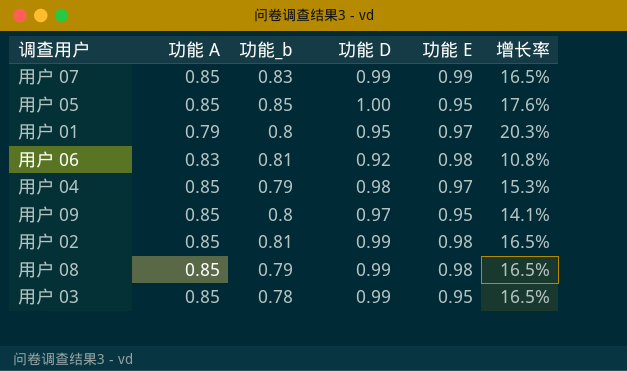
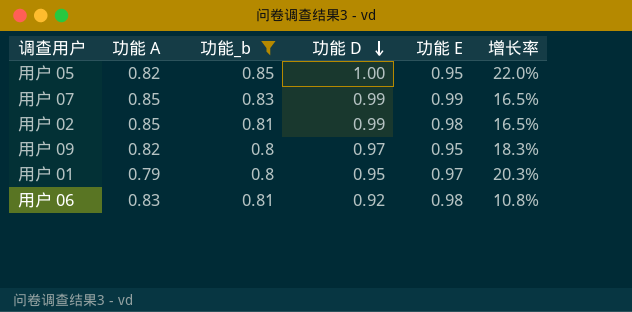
filter: none -> 功能_b >= 0.8
row order: none -> 功能 D descending
用户 05 | 功能 A: 0.85 -> 0.82
用户 05 | 增长率: 17.6% -> 22.0%
用户 09 | 功能 A: 0.85 -> 0.82
用户 09 | 增长率: 14.1% -> 18.3%

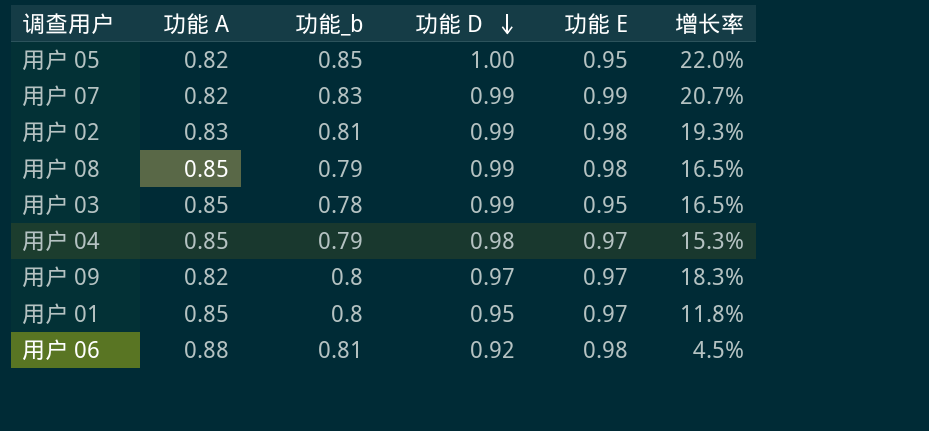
filter: 功能_b >= 0.8 -> none
用户 07 | 功能 A: 0.85 -> 0.82
用户 07 | 增长率: 16.5% -> 20.7%
用户 02 | 功能 A: 0.85 -> 0.83
用户 02 | 增长率: 16.5% -> 19.3%
用户 09 | 功能 E: 0.95 -> 0.97
用户 01 | 功能 A: 0.79 -> 0.85
用户 01 | 增长率: 20.3% -> 11.8%
用户 06 | 功能 A: 0.83 -> 0.88
用户 06 | 增长率: 10.8% -> 4.5%

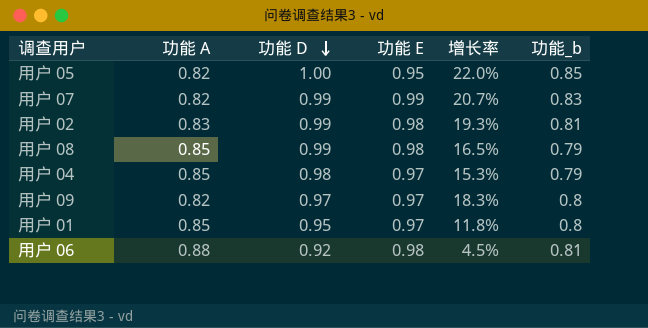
column 功能_b | position: 3 -> 6
row 用户 03: 0.85 | 0.78 | 0.99 | 0.95 | 16.5% -> none

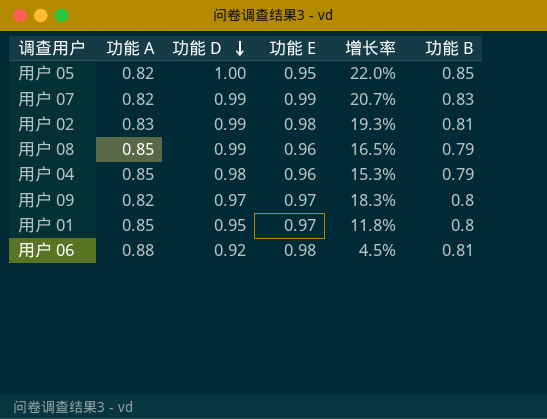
column name: 功能_b -> 功能 B
用户 08 | 功能 E: 0.98 -> 0.96
用户 04 | 功能 E: 0.97 -> 0.96

